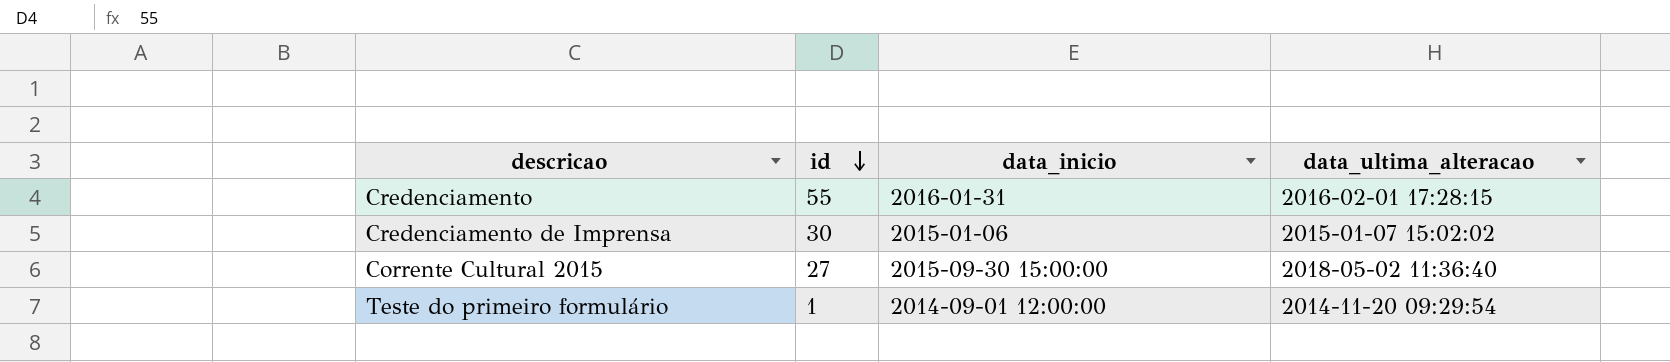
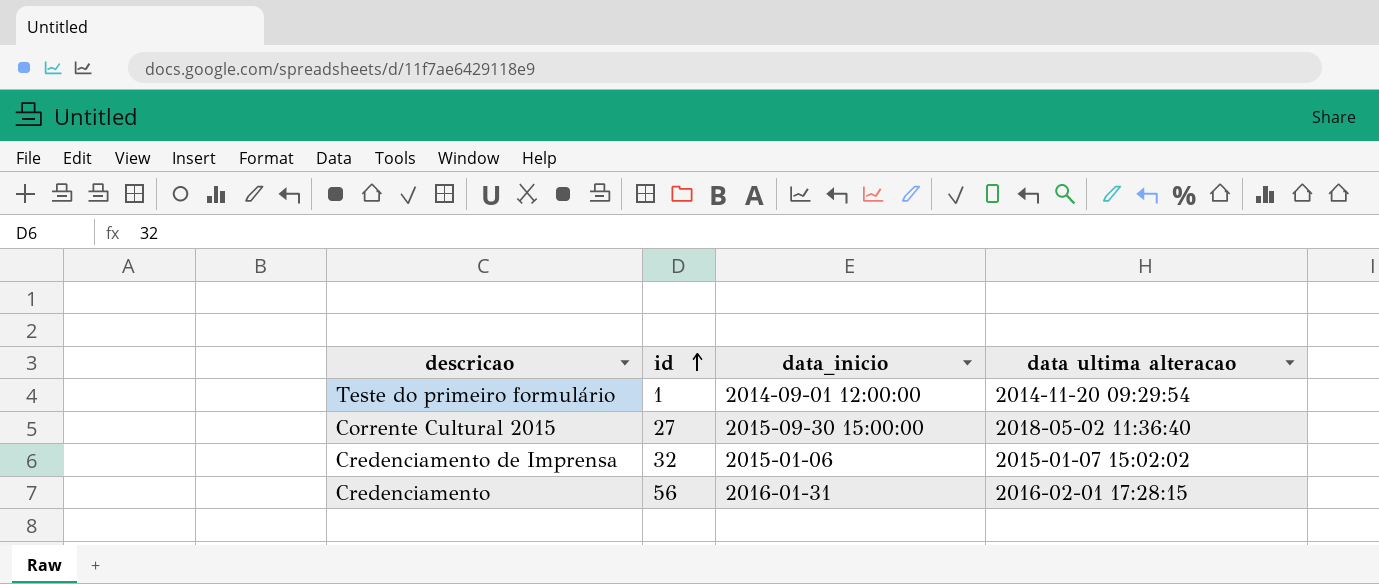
row order: id descending -> id ascending
column name: data_ultima_alteracao -> data ultima alteracao
Credenciamento de Imprensa | id: 30 -> 32
Credenciamento | id: 55 -> 56

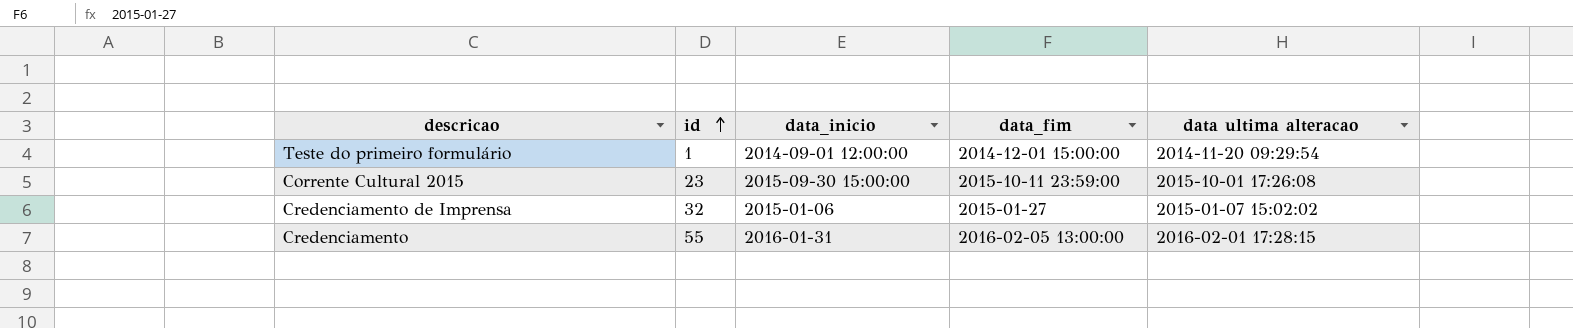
column data_fim | position: none -> 4
Corrente Cultural 2015 | id: 27 -> 23
Corrente Cultural 2015 | data ultima alteracao: 2018-05-02 11:36:40 -> 2015-10-01 17:26:08
Credenciamento | id: 56 -> 55

